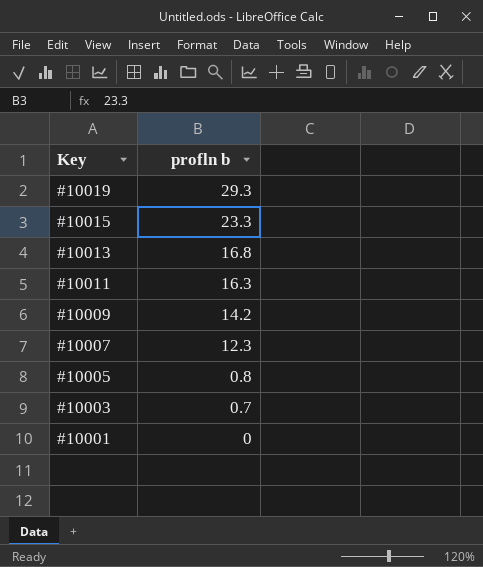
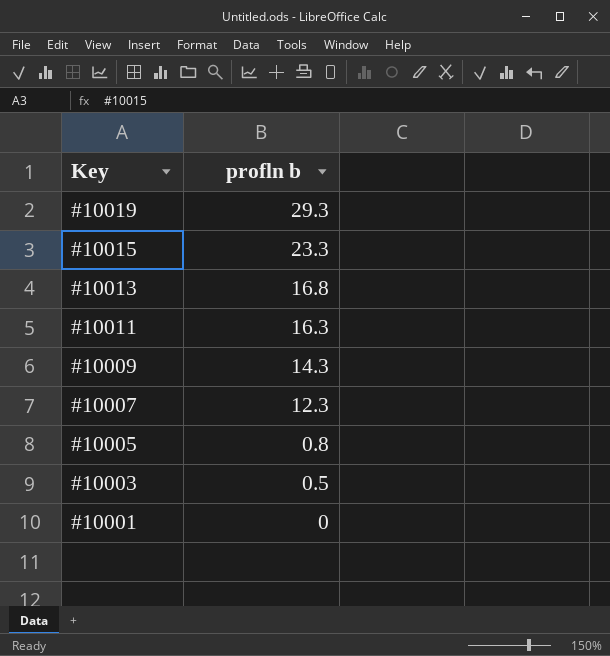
#10009 | profln b: 14.2 -> 14.3
#10003 | profln b: 0.7 -> 0.5

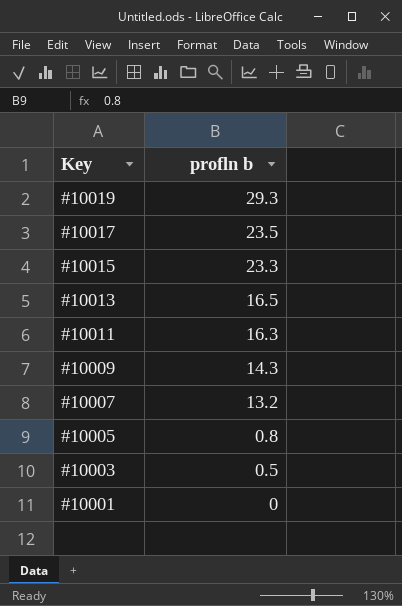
row #10017: none -> 23.5
#10013 | profln b: 16.8 -> 16.5
#10007 | profln b: 12.3 -> 13.2

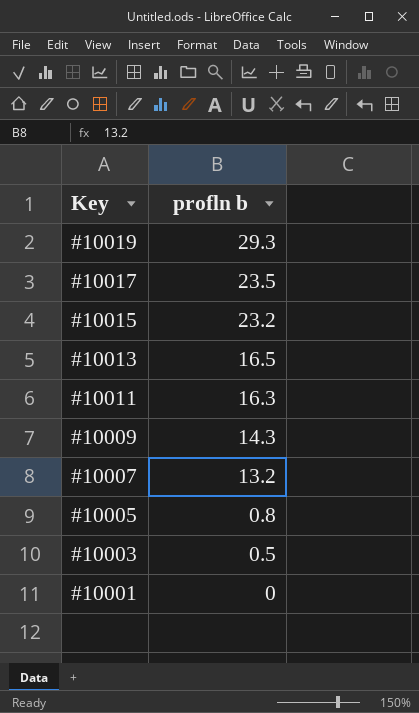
#10015 | profln b: 23.3 -> 23.2

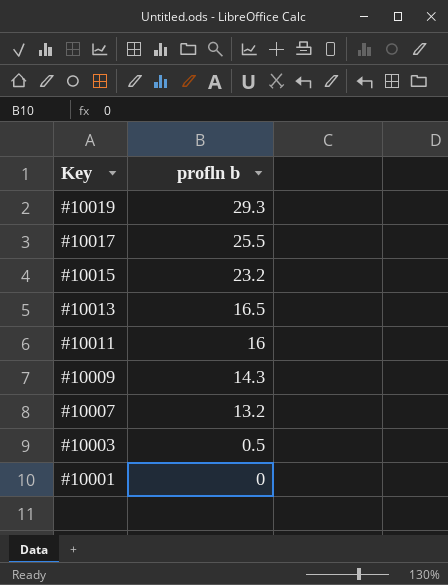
row #10005: 0.8 -> none
#10017 | profln b: 23.5 -> 25.5
#10011 | profln b: 16.3 -> 16

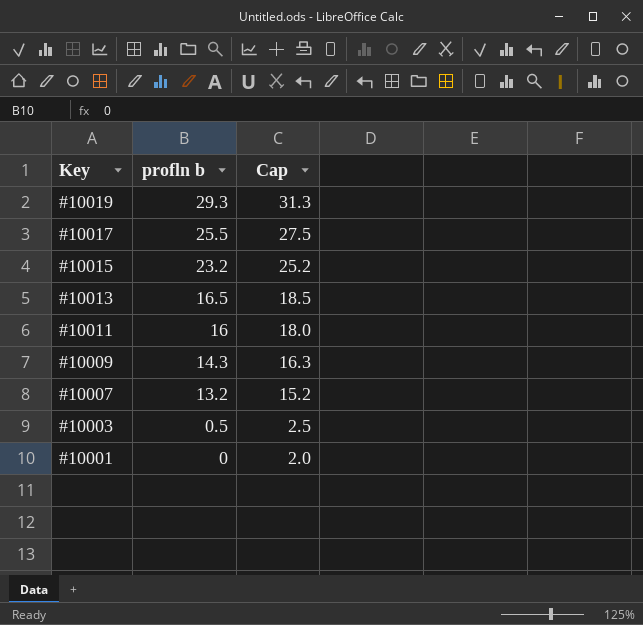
column Cap | formula: none -> [profln b] + 2

